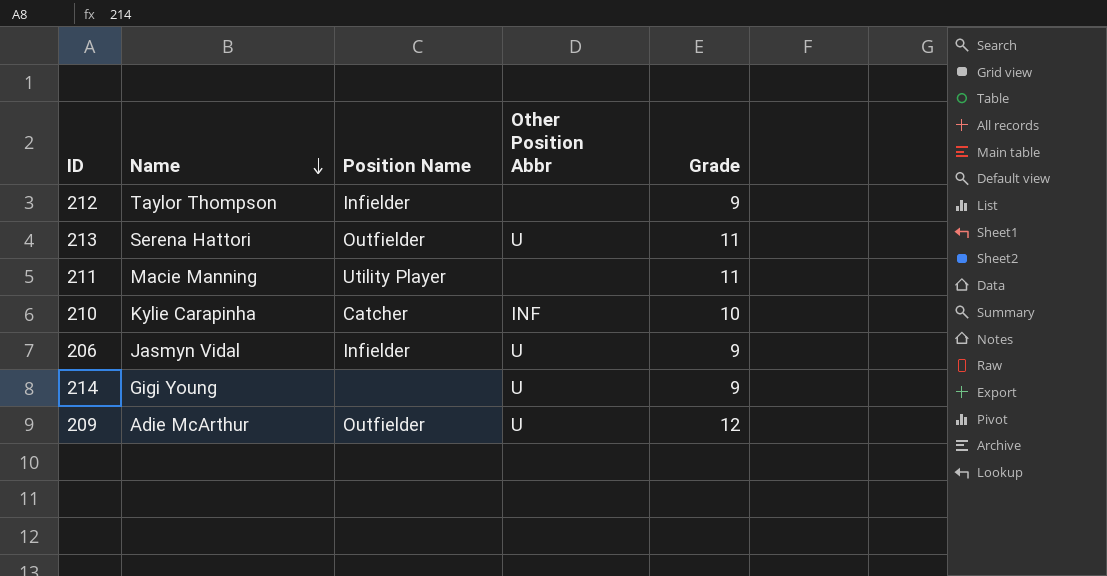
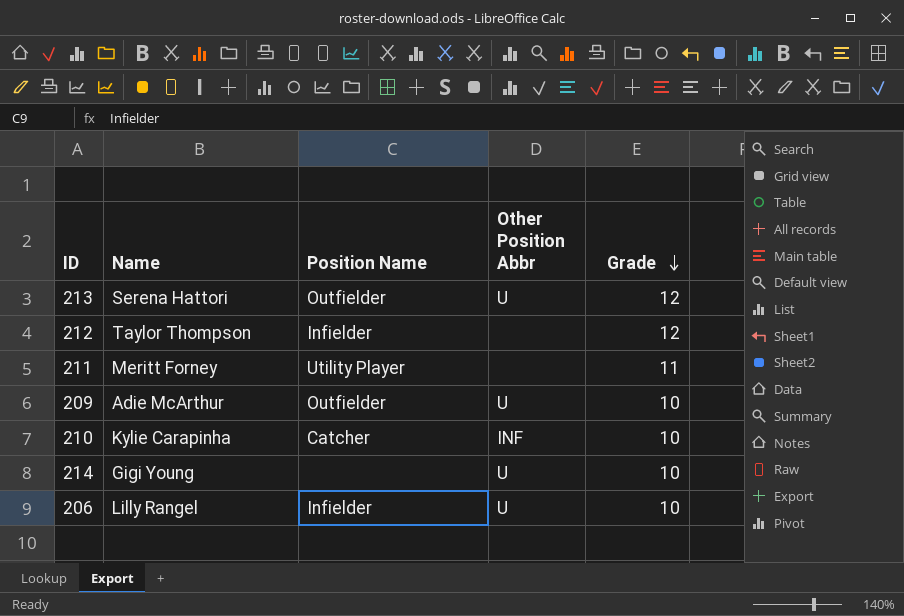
row order: Name descending -> Grade descending
213 | Grade: 11 -> 12
212 | Grade: 9 -> 12
211 | Name: Macie Manning -> Meritt Forney
209 | Grade: 12 -> 10
214 | Grade: 9 -> 10
206 | Name: Jasmyn Vidal -> Lilly Rangel
206 | Grade: 9 -> 10

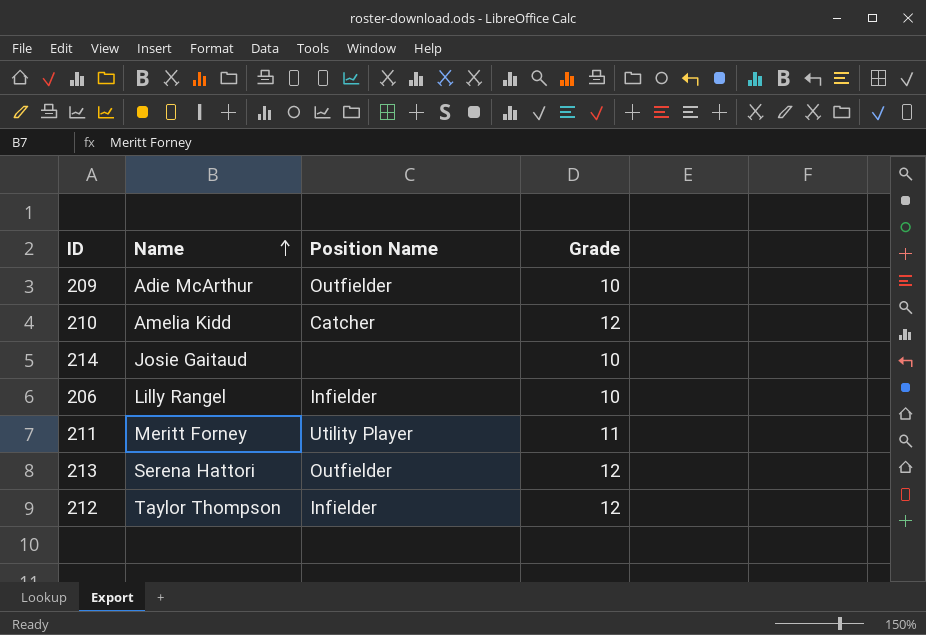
row order: Grade descending -> Name ascending
column Other Position Abbr | position: 4 -> none
210 | Name: Kylie Carapinha -> Amelia Kidd
210 | Grade: 10 -> 12
214 | Name: Gigi Young -> Josie Gaitaud

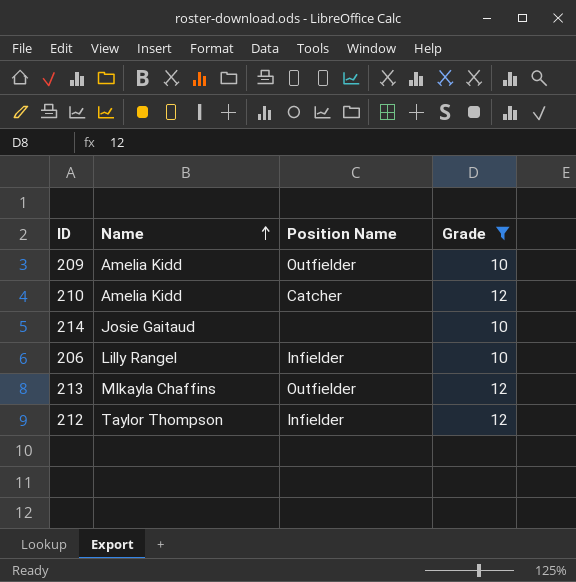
filter: none -> Grade != 11
209 | Name: Adie McArthur -> Amelia Kidd
213 | Name: Serena Hattori -> MIkayla Chaffins

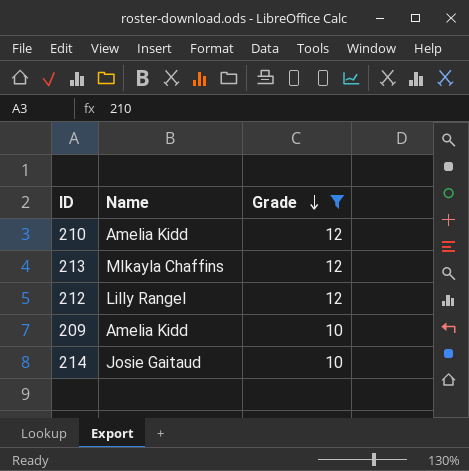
row order: Name ascending -> Grade descending
column Position Name | position: 3 -> none
row 206: Lilly Rangel | Infielder | 10 -> none
212 | Name: Taylor Thompson -> Lilly Rangel

